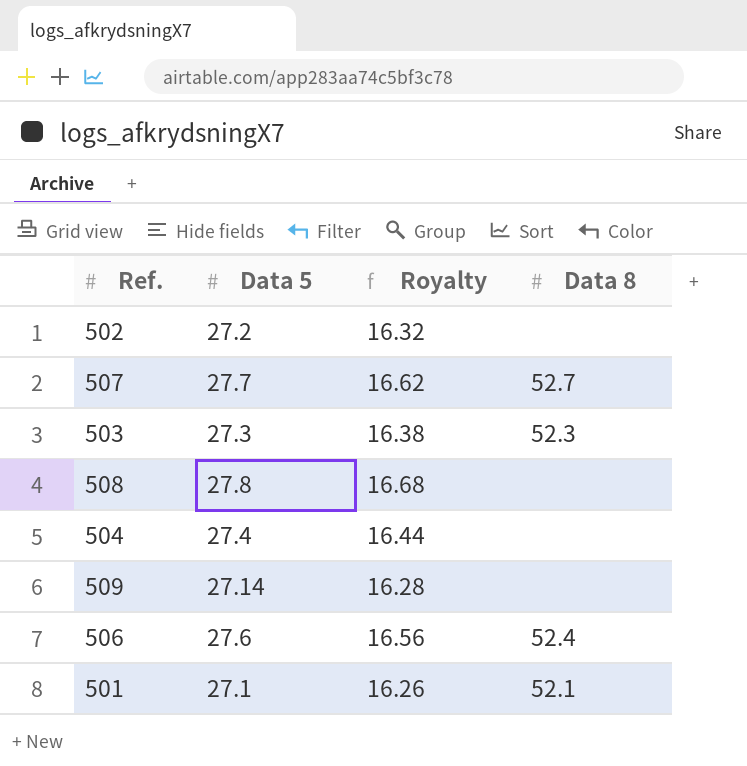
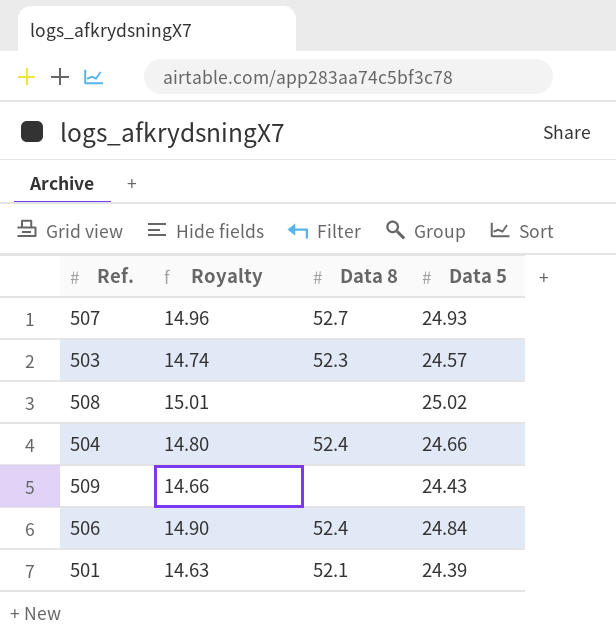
column Data 5 | position: 2 -> 4
row 502: 27.2 | 16.32 | none -> none
507 | Royalty: 16.62 -> 14.96
507 | Data 5: 27.7 -> 24.93
503 | Royalty: 16.38 -> 14.74
503 | Data 5: 27.3 -> 24.57
508 | Royalty: 16.68 -> 15.01
508 | Data 5: 27.8 -> 25.02
504 | Royalty: 16.44 -> 14.80
504 | Data 8: none -> 52.4
504 | Data 5: 27.4 -> 24.66
509 | Royalty: 16.28 -> 14.66
509 | Data 5: 27.14 -> 24.43
506 | Royalty: 16.56 -> 14.90
506 | Data 5: 27.6 -> 24.84
501 | Royalty: 16.26 -> 14.63
501 | Data 5: 27.1 -> 24.39

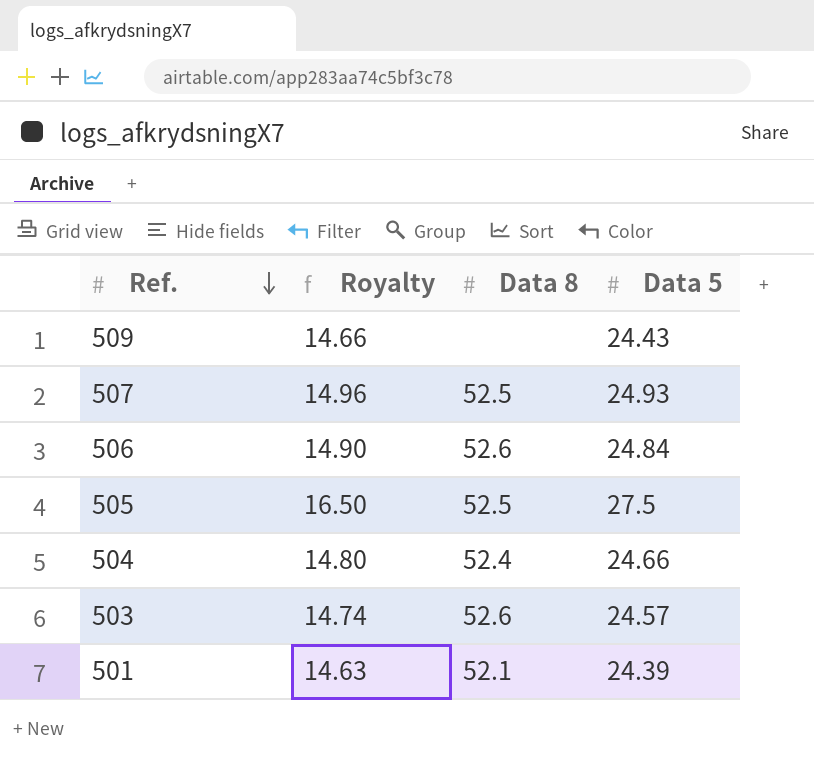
row order: none -> Ref. descending
row 508: 15.01 | none | 25.02 -> none
507 | Data 8: 52.7 -> 52.5
506 | Data 8: 52.4 -> 52.6
row 505: none -> 16.50 | 52.5 | 27.5
503 | Data 8: 52.3 -> 52.6

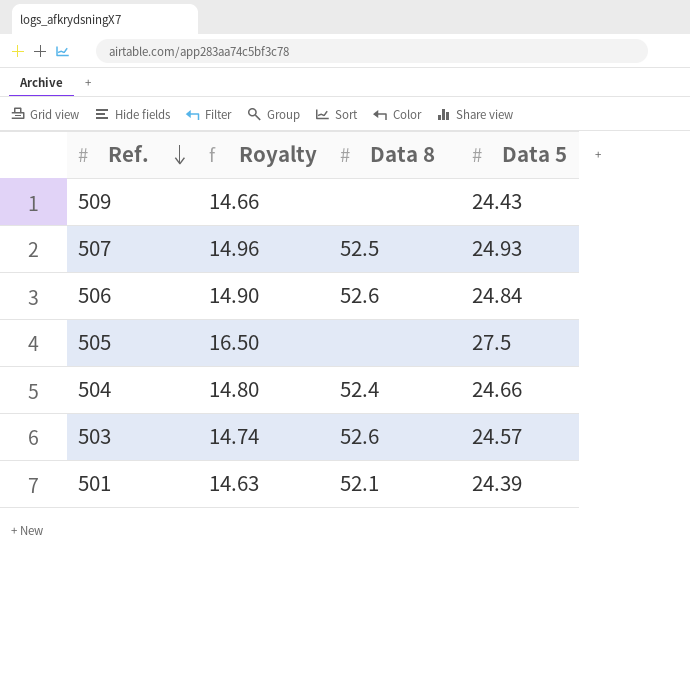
505 | Data 8: 52.5 -> none

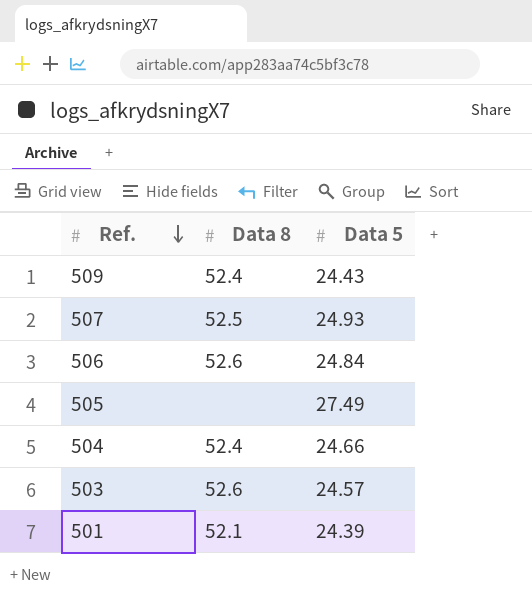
column Royalty | formula: [Data 5] * 0.6 -> none
509 | Data 8: none -> 52.4
505 | Data 5: 27.5 -> 27.49

